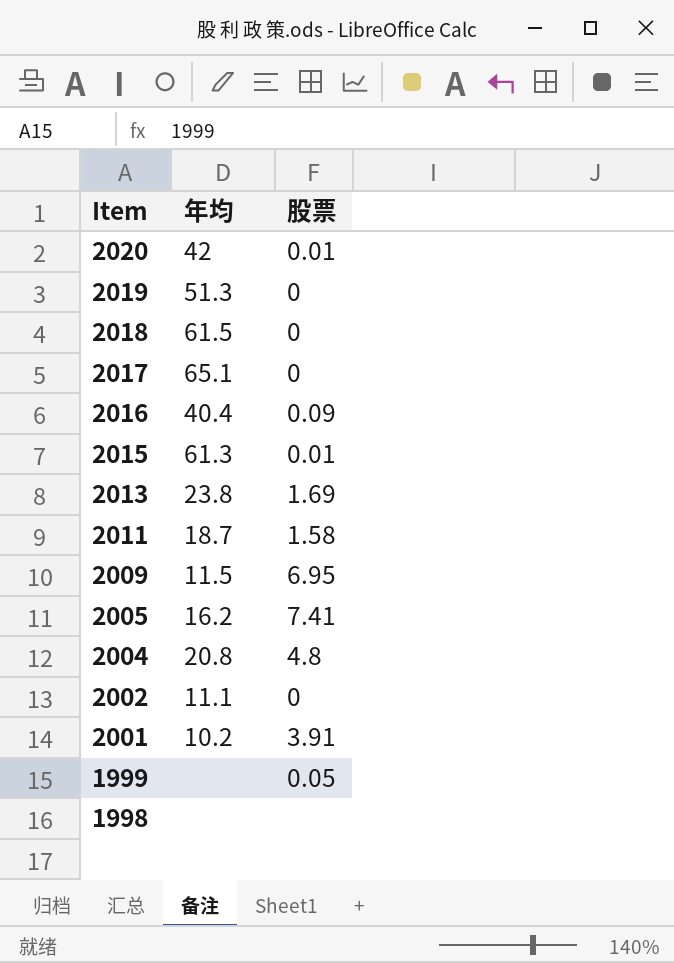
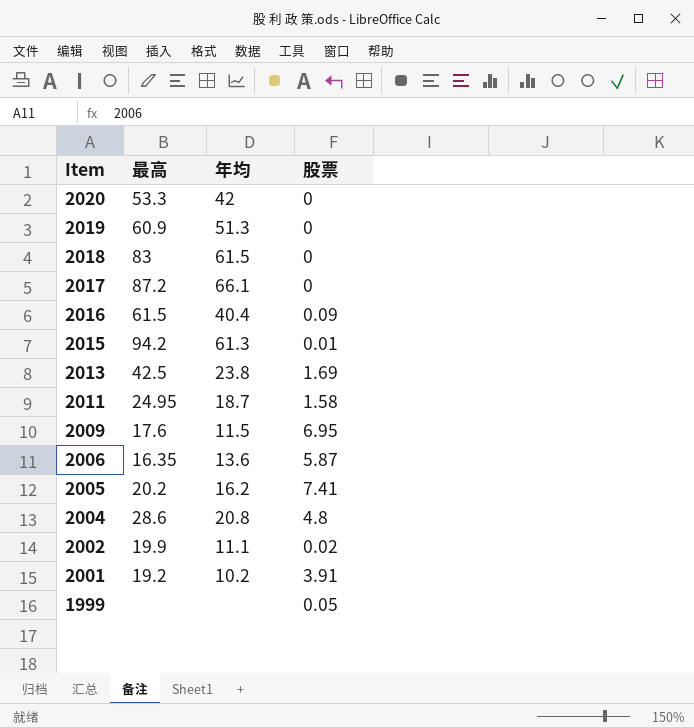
column 最高 | position: none -> 2
row 1998: none | none -> none
2020 | 股票: 0.01 -> 0
2017 | 年均: 65.1 -> 66.1
row 2006: none -> 16.35 | 13.6 | 5.87
2002 | 股票: 0 -> 0.02

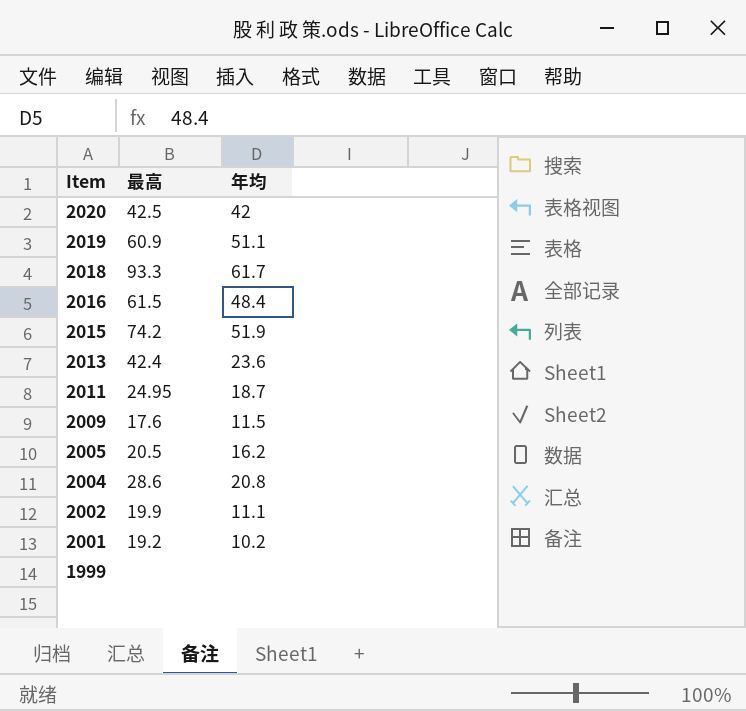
column 股票 | position: 4 -> none
row 2017: 87.2 | 66.1 | 0 -> none
row 2006: 16.35 | 13.6 | 5.87 -> none
2020 | 最高: 53.3 -> 42.5
2019 | 年均: 51.3 -> 51.1
2018 | 最高: 83 -> 93.3
2018 | 年均: 61.5 -> 61.7
2016 | 年均: 40.4 -> 48.4
2015 | 最高: 94.2 -> 74.2
2015 | 年均: 61.3 -> 51.9
2013 | 最高: 42.5 -> 42.4
2013 | 年均: 23.8 -> 23.6
2005 | 最高: 20.2 -> 20.5

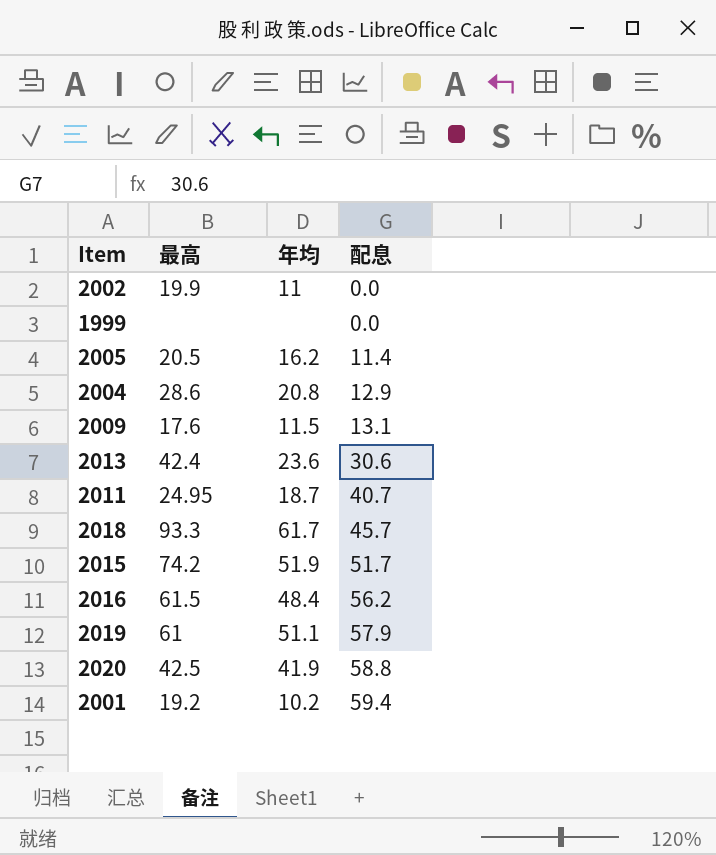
row order: Item descending -> 配息 ascending
column 配息 | position: none -> 4
2002 | 年均: 11.1 -> 11
2019 | 最高: 60.9 -> 61
2020 | 年均: 42 -> 41.9

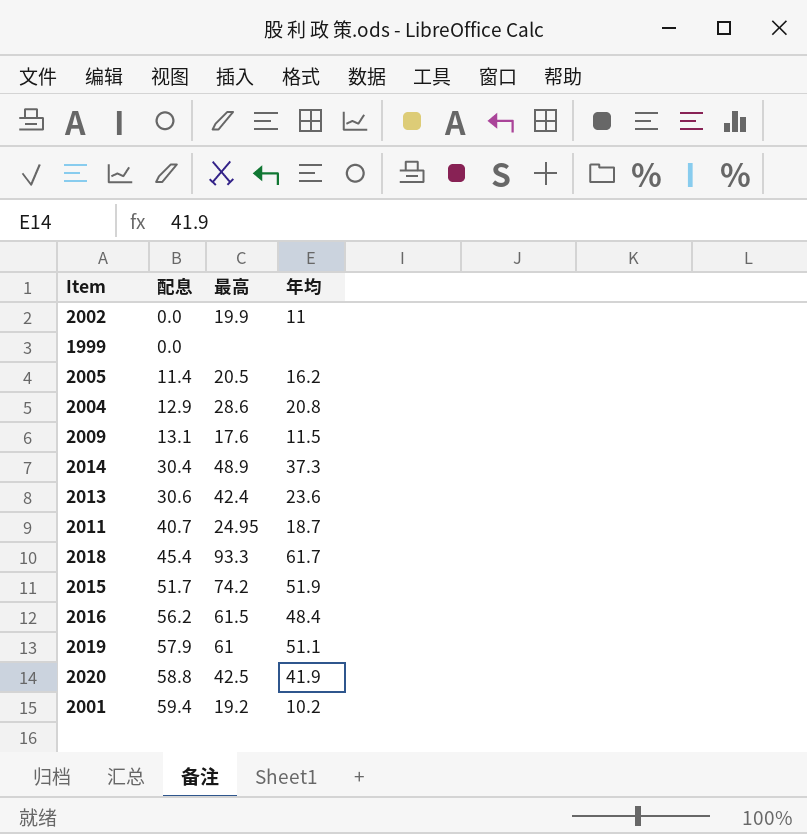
column 配息 | position: 4 -> 2
row 2014: none -> 30.4 | 48.9 | 37.3
2018 | 配息: 45.7 -> 45.4

